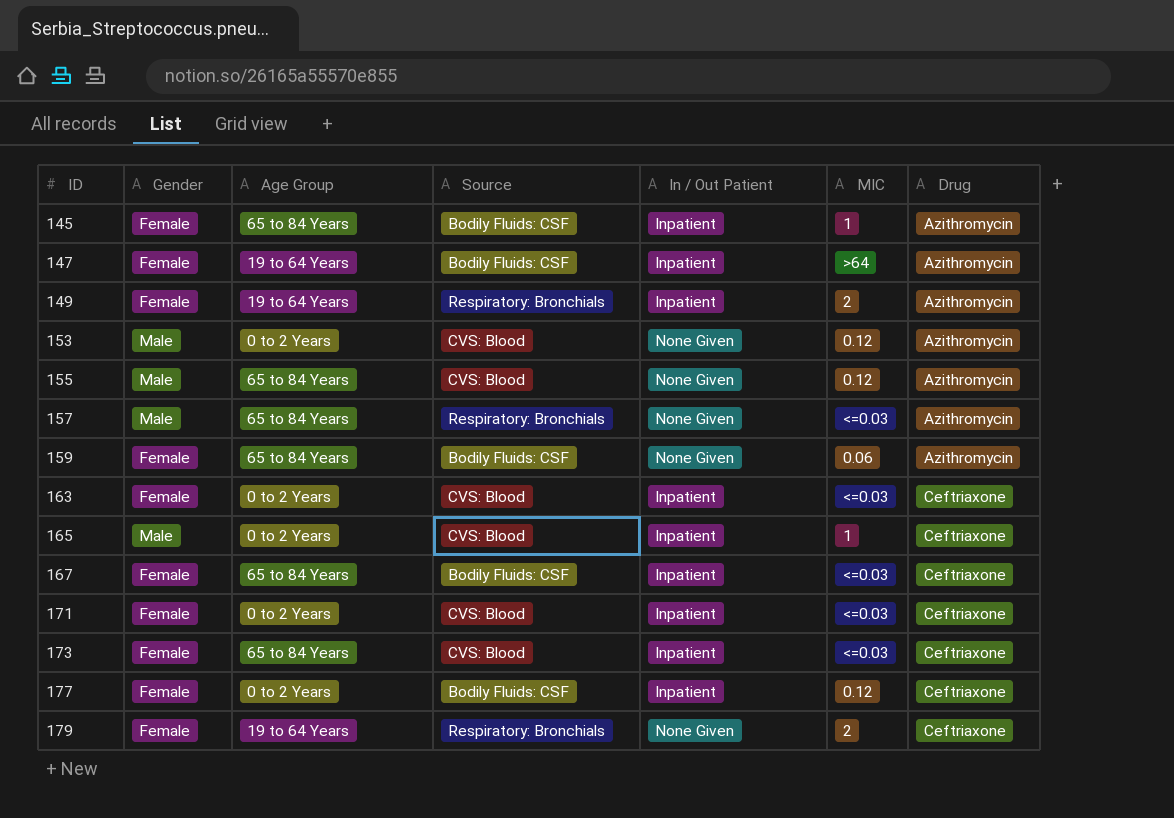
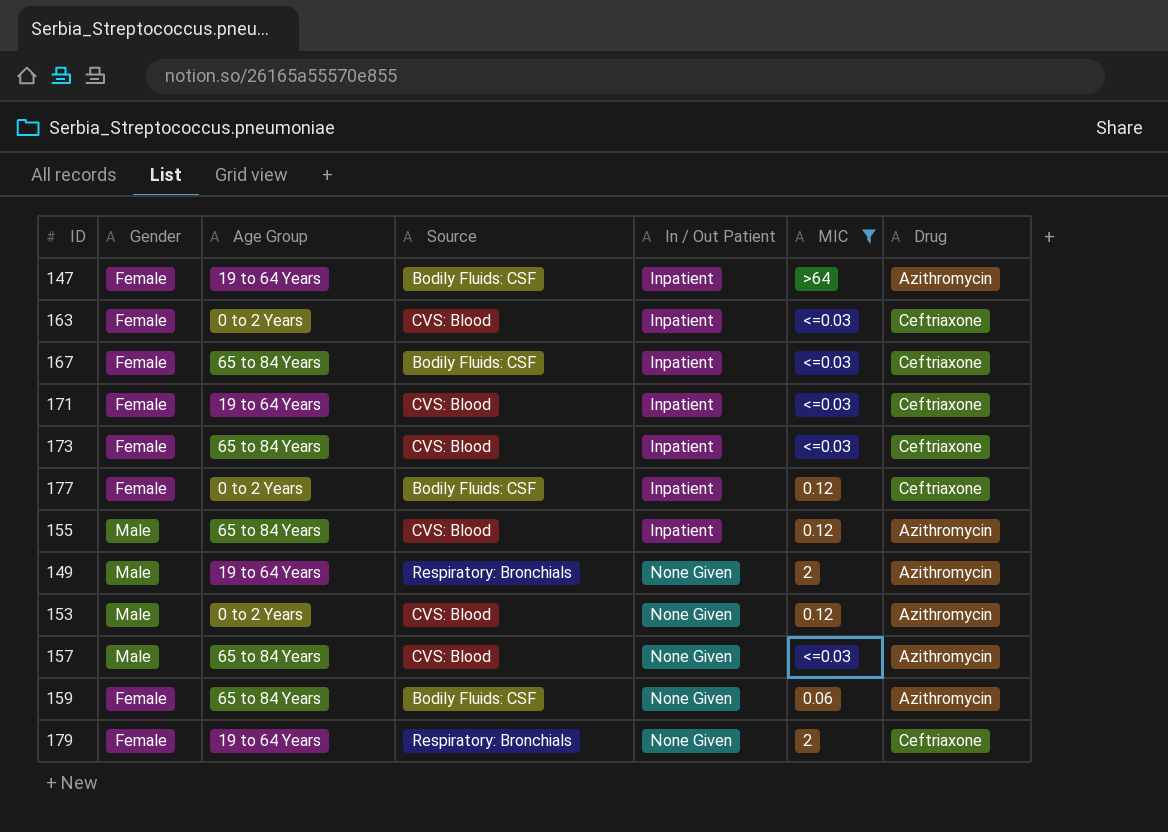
filter: none -> MIC != 1
row order: ID ascending -> In / Out Patient ascending
171 | Age Group: 0 to 2 Years -> 19 to 64 Years
155 | In / Out Patient: None Given -> Inpatient
149 | Gender: Female -> Male
149 | In / Out Patient: Inpatient -> None Given
157 | Source: Respiratory: Bronchials -> CVS: Blood

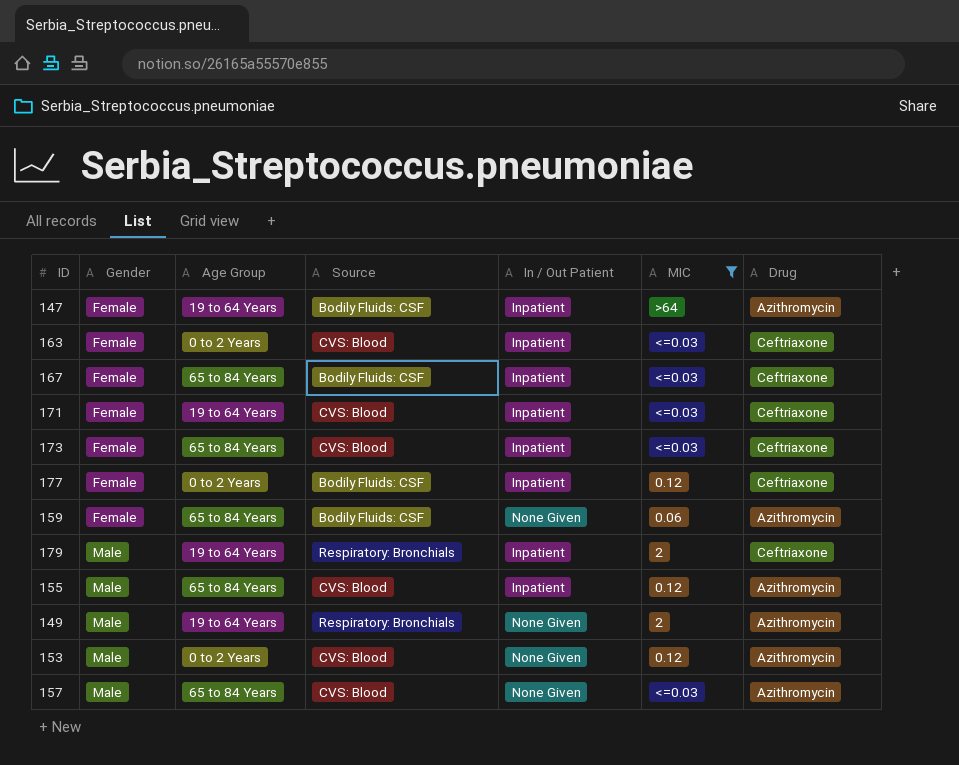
row order: In / Out Patient ascending -> Gender ascending
179 | Gender: Female -> Male
179 | In / Out Patient: None Given -> Inpatient

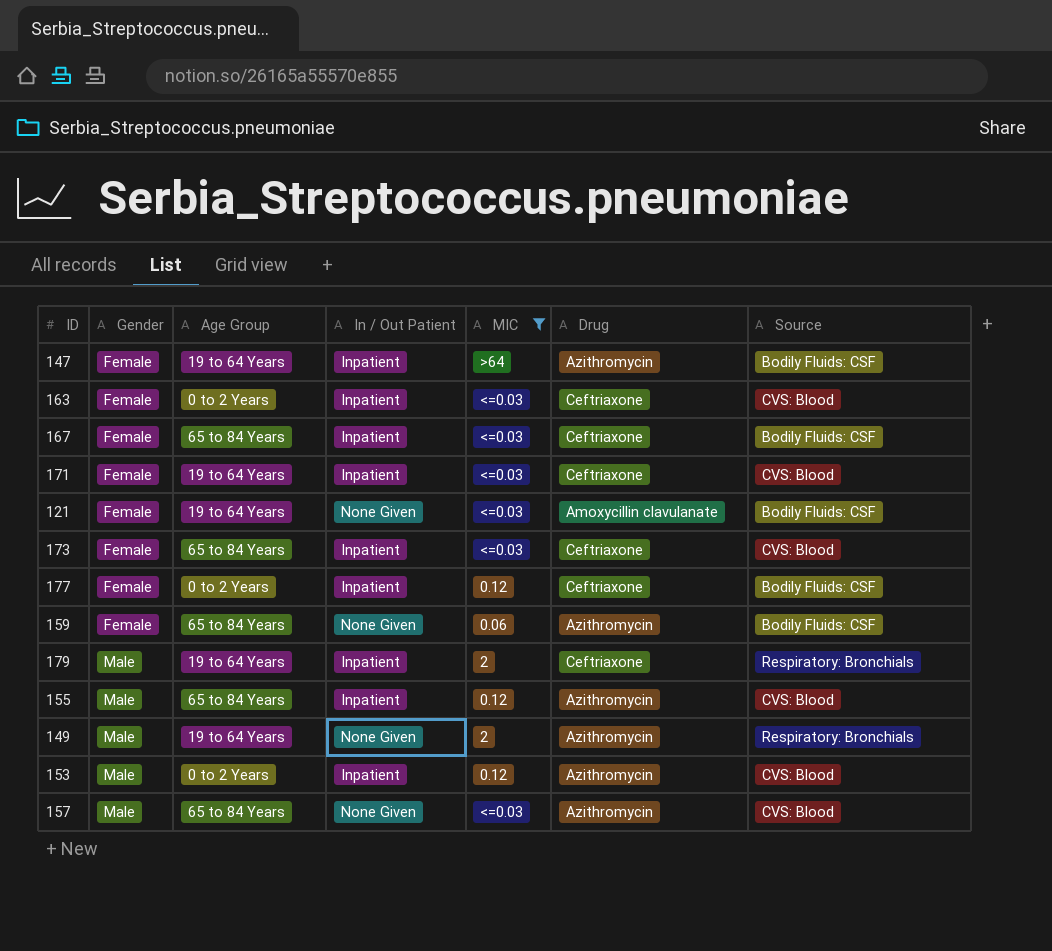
column Source | position: 4 -> 7
row 121: none -> Female | 19 to 64 Years | None Given | <=0.03 | Amoxycillin clavulanate | Bodily Fluids: CSF
153 | In / Out Patient: None Given -> Inpatient

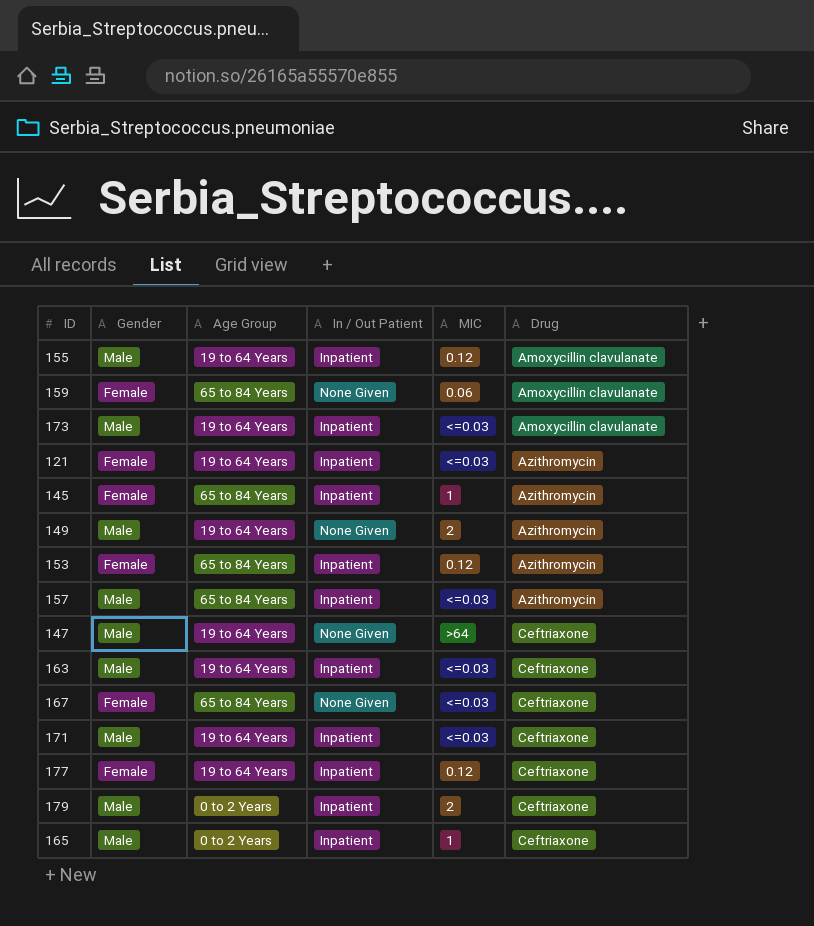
filter: MIC != 1 -> none
row order: Gender ascending -> Drug ascending
column Source | position: 7 -> none
155 | Age Group: 65 to 84 Years -> 19 to 64 Years
155 | Drug: Azithromycin -> Amoxycillin clavulanate
159 | Drug: Azithromycin -> Amoxycillin clavulanate
173 | Gender: Female -> Male
173 | Age Group: 65 to 84 Years -> 19 to 64 Years
173 | Drug: Ceftriaxone -> Amoxycillin clavulanate
121 | In / Out Patient: None Given -> Inpatient
121 | Drug: Amoxycillin clavulanate -> Azithromycin
153 | Gender: Male -> Female
153 | Age Group: 0 to 2 Years -> 65 to 84 Years
157 | In / Out Patient: None Given -> Inpatient
147 | Gender: Female -> Male
147 | In / Out Patient: Inpatient -> None Given
147 | Drug: Azithromycin -> Ceftriaxone
163 | Gender: Female -> Male
163 | Age Group: 0 to 2 Years -> 19 to 64 Years
167 | In / Out Patient: Inpatient -> None Given
171 | Gender: Female -> Male
177 | Age Group: 0 to 2 Years -> 19 to 64 Years
179 | Age Group: 19 to 64 Years -> 0 to 2 Years

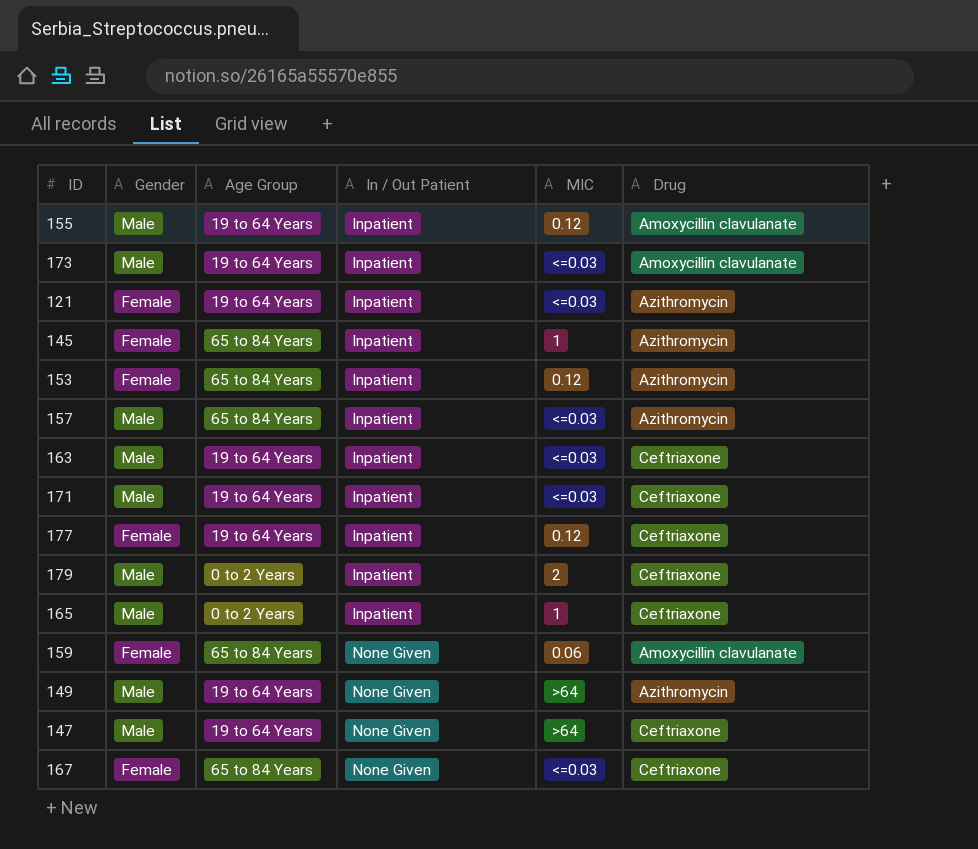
row order: Drug ascending -> In / Out Patient ascending
149 | MIC: 2 -> >64

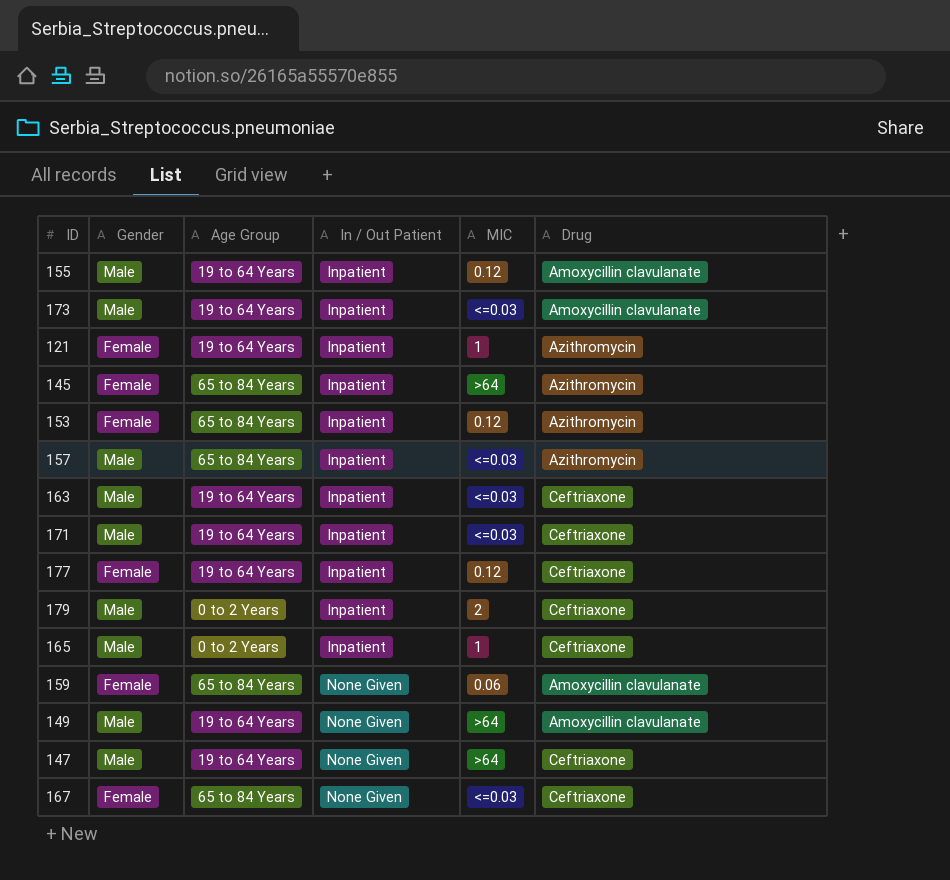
121 | MIC: <=0.03 -> 1
145 | MIC: 1 -> >64
149 | Drug: Azithromycin -> Amoxycillin clavulanate

